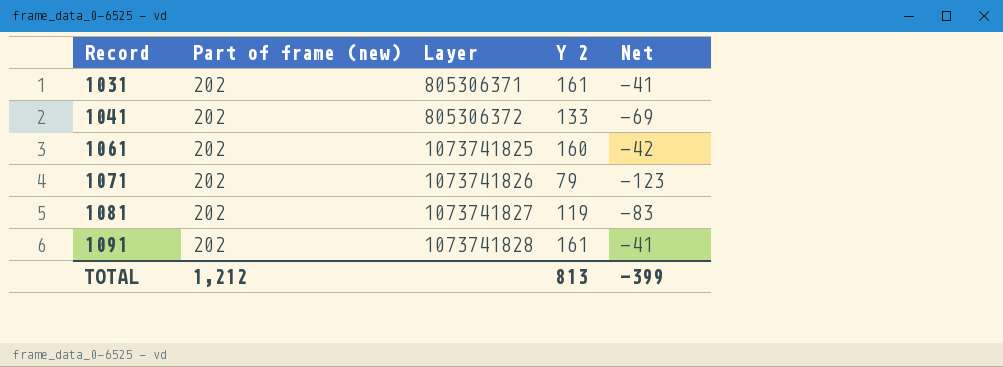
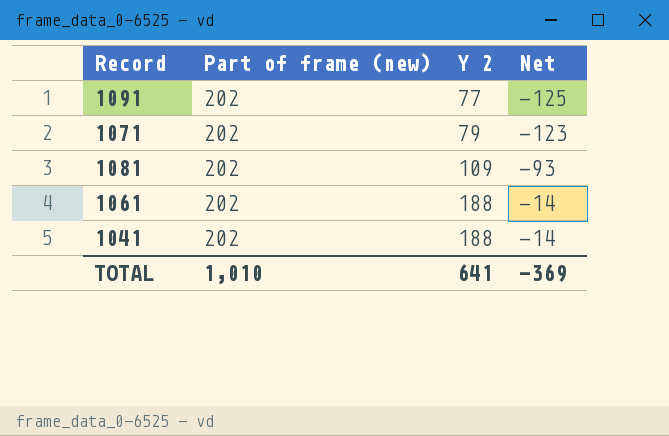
row order: Record ascending -> Y 2 ascending
column Layer | position: 3 -> none
row 1031: 202 | 805306371 | 161 | -41 -> none
1091 | Y 2: 161 -> 77
1091 | Net: -41 -> -125
1081 | Y 2: 119 -> 109
1081 | Net: -83 -> -93
1061 | Y 2: 160 -> 188
1061 | Net: -42 -> -14
1041 | Y 2: 133 -> 188
1041 | Net: -69 -> -14
TOTAL | Part of frame (new): 1,212 -> 1,010
TOTAL | Y 2: 813 -> 641
TOTAL | Net: -399 -> -369

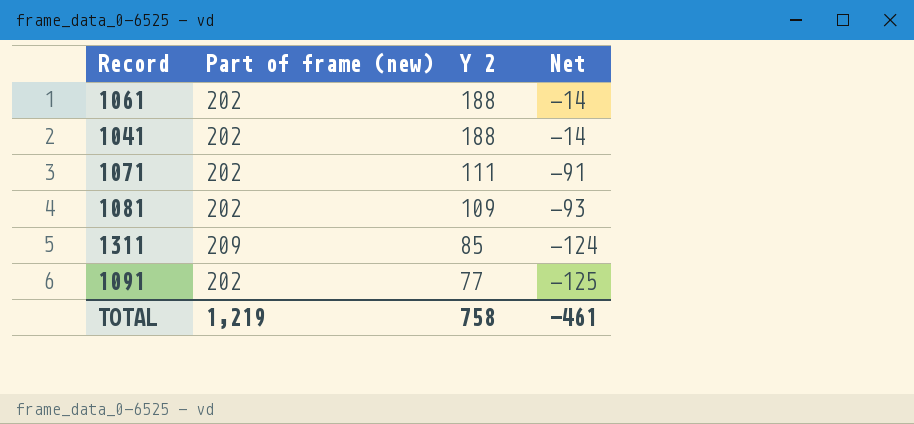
row order: Y 2 ascending -> Y 2 descending
1071 | Y 2: 79 -> 111
1071 | Net: -123 -> -91
row 1311: none -> 209 | 85 | -124
TOTAL | Part of frame (new): 1,010 -> 1,219
TOTAL | Y 2: 641 -> 758
TOTAL | Net: -369 -> -461

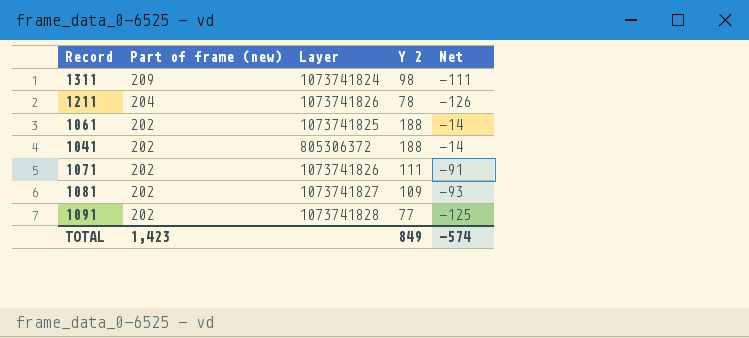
row order: Y 2 descending -> Part of frame (new) descending
column Layer | position: none -> 3
1311 | Y 2: 85 -> 98
1311 | Net: -124 -> -111
row 1211: none -> 204 | 1073741826 | 78 | -126
TOTAL | Part of frame (new): 1,219 -> 1,423
TOTAL | Y 2: 758 -> 849
TOTAL | Net: -461 -> -574

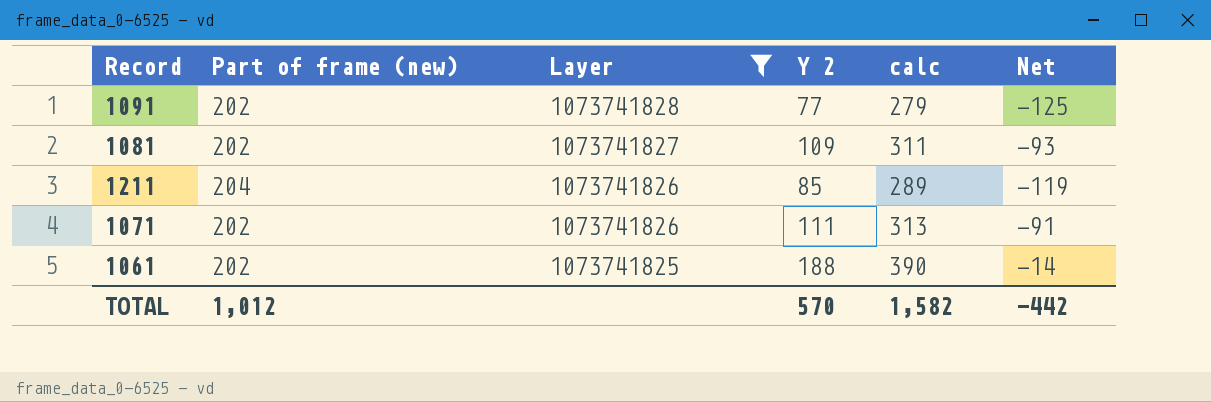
filter: none -> Layer >= 1073741825
row order: Part of frame (new) descending -> Layer descending
column calc | formula: none -> [Part of frame (new)] + [Y 2]
1211 | Y 2: 78 -> 85
1211 | Net: -126 -> -119
TOTAL | Part of frame (new): 1,423 -> 1,012
TOTAL | Y 2: 849 -> 570
TOTAL | Net: -574 -> -442

